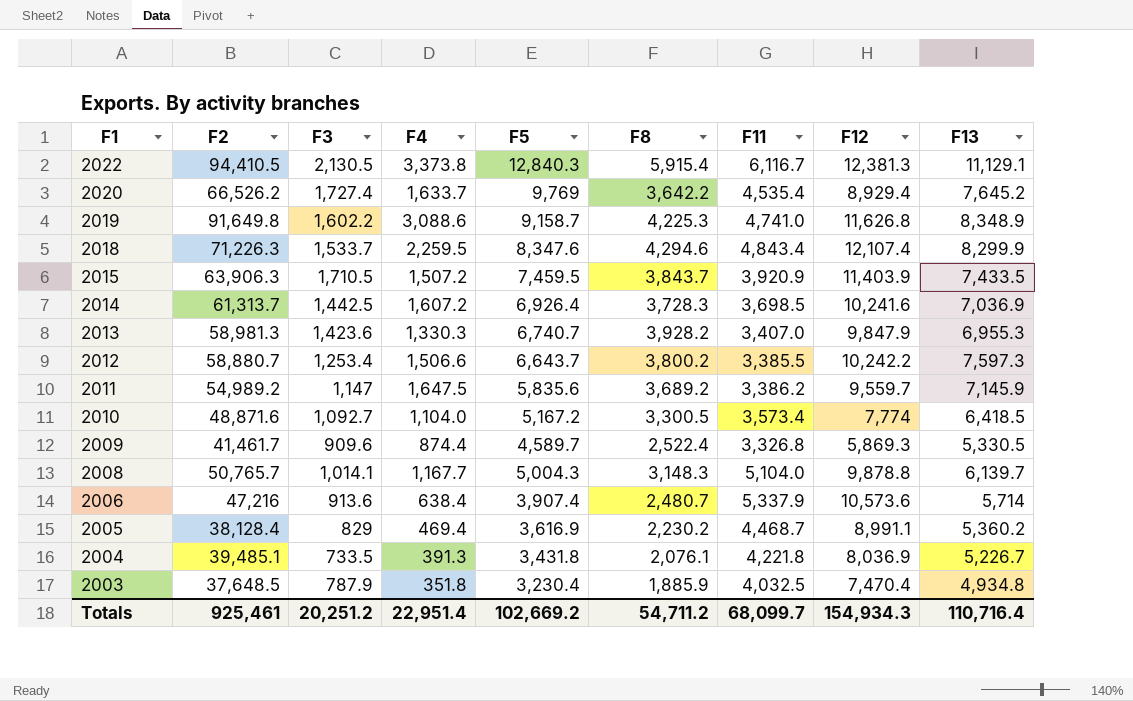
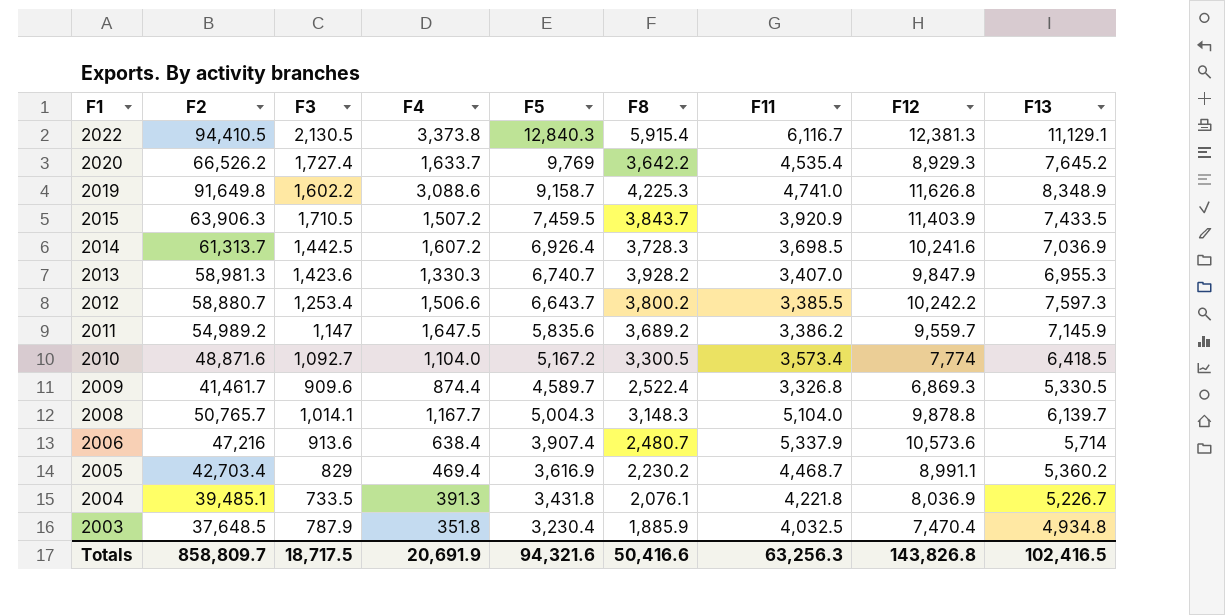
row 2018: 71,226.3 | 1,533.7 | 2,259.5 | 8,347.6 | 4,294.6 | 4,843.4 | 12,107.4 | 8,299.9 -> none
2020 | F12: 8,929.4 -> 8,929.3
2009 | F12: 5,869.3 -> 6,869.3
2005 | F2: 38,128.4 -> 42,703.4
Totals | F2: 925,461 -> 858,809.7
Totals | F3: 20,251.2 -> 18,717.5
Totals | F4: 22,951.4 -> 20,691.9
Totals | F5: 102,669.2 -> 94,321.6
Totals | F8: 54,711.2 -> 50,416.6
Totals | F11: 68,099.7 -> 63,256.3
Totals | F12: 154,934.3 -> 143,826.8
Totals | F13: 110,716.4 -> 102,416.5

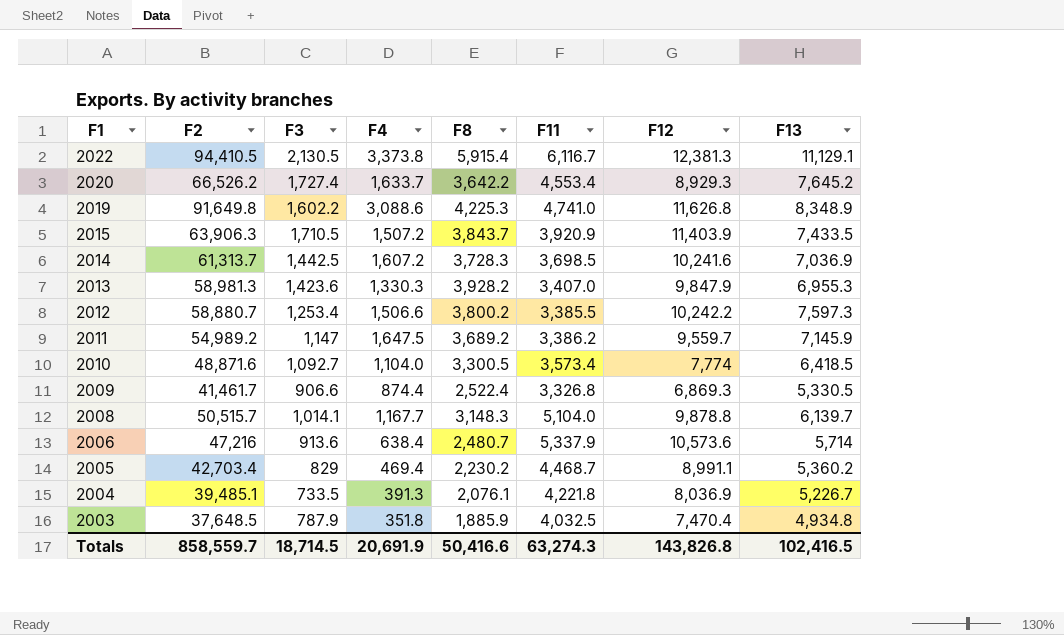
column F5 | position: 5 -> none
2020 | F11: 4,535.4 -> 4,553.4
2009 | F3: 909.6 -> 906.6
2008 | F2: 50,765.7 -> 50,515.7
Totals | F2: 858,809.7 -> 858,559.7
Totals | F3: 18,717.5 -> 18,714.5
Totals | F11: 63,256.3 -> 63,274.3

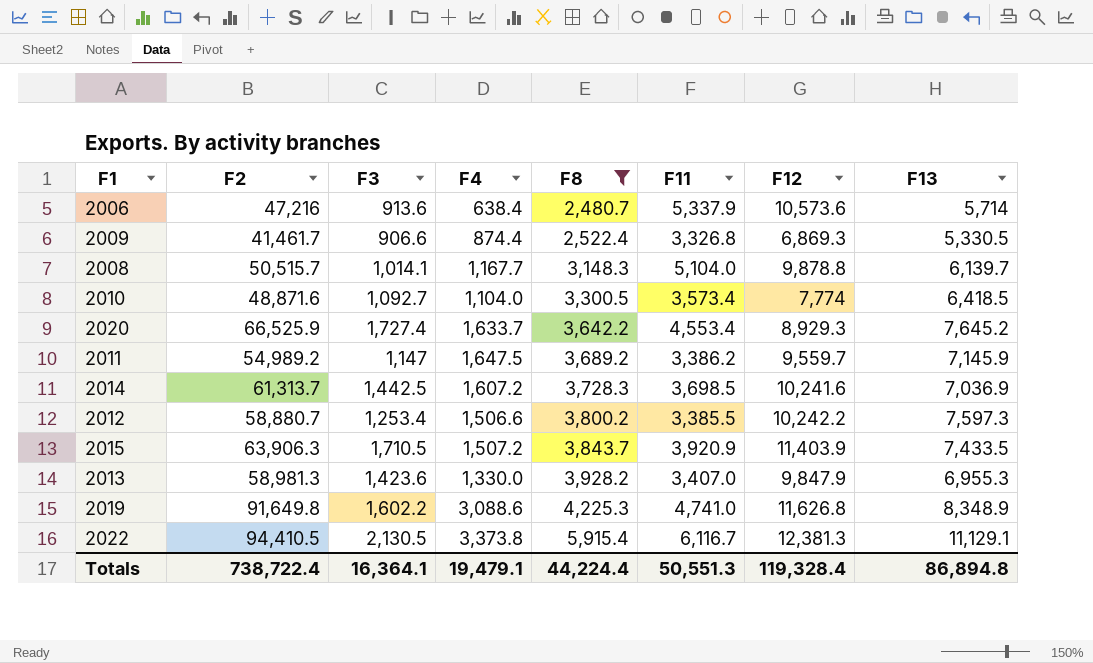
filter: none -> F8 >= 2,480.7
row order: F1 descending -> F8 ascending
2020 | F2: 66,526.2 -> 66,525.9
2013 | F4: 1,330.3 -> 1,330.0
Totals | F2: 858,559.7 -> 738,722.4
Totals | F3: 18,714.5 -> 16,364.1
Totals | F4: 20,691.9 -> 19,479.1
Totals | F8: 50,416.6 -> 44,224.4
Totals | F11: 63,274.3 -> 50,551.3
Totals | F12: 143,826.8 -> 119,328.4
Totals | F13: 102,416.5 -> 86,894.8

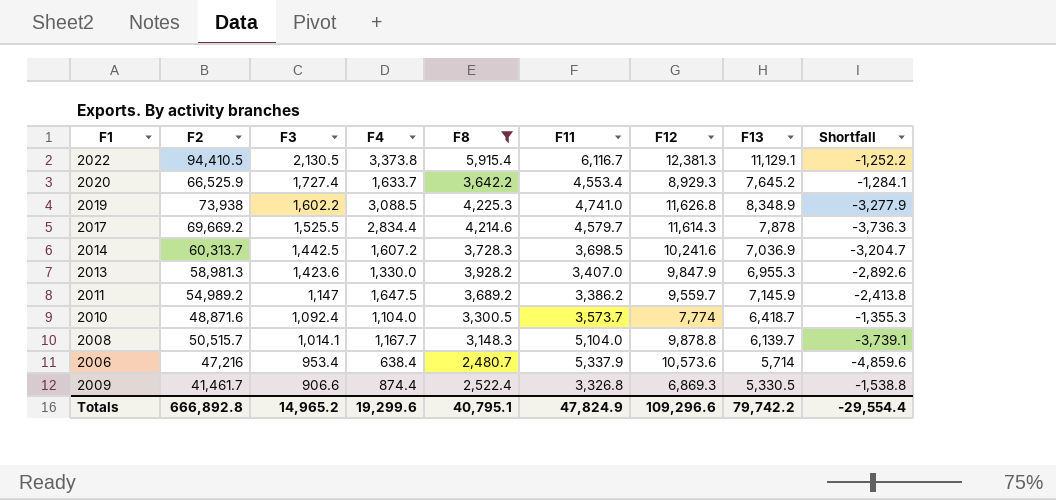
row order: F8 ascending -> F3 descending
column Shortfall | formula: none -> [F13] - [F12]
row 2012: 58,880.7 | 1,253.4 | 1,506.6 | 3,800.2 | 3,385.5 | 10,242.2 | 7,597.3 -> none
row 2015: 63,906.3 | 1,710.5 | 1,507.2 | 3,843.7 | 3,920.9 | 11,403.9 | 7,433.5 -> none
2019 | F2: 91,649.8 -> 73,938
2019 | F4: 3,088.6 -> 3,088.5
row 2017: none -> 69,669.2 | 1,525.5 | 2,834.4 | 4,214.6 | 4,579.7 | 11,614.3 | 7,878 | -3,736.3
2014 | F2: 61,313.7 -> 60,313.7
2010 | F3: 1,092.7 -> 1,092.4
2010 | F11: 3,573.4 -> 3,573.7
2010 | F13: 6,418.5 -> 6,418.7
2006 | F3: 913.6 -> 953.4
Totals | F2: 738,722.4 -> 666,892.8
Totals | F3: 16,364.1 -> 14,965.2
Totals | F4: 19,479.1 -> 19,299.6
Totals | F8: 44,224.4 -> 40,795.1
Totals | F11: 50,551.3 -> 47,824.9
Totals | F12: 119,328.4 -> 109,296.6
Totals | F13: 86,894.8 -> 79,742.2

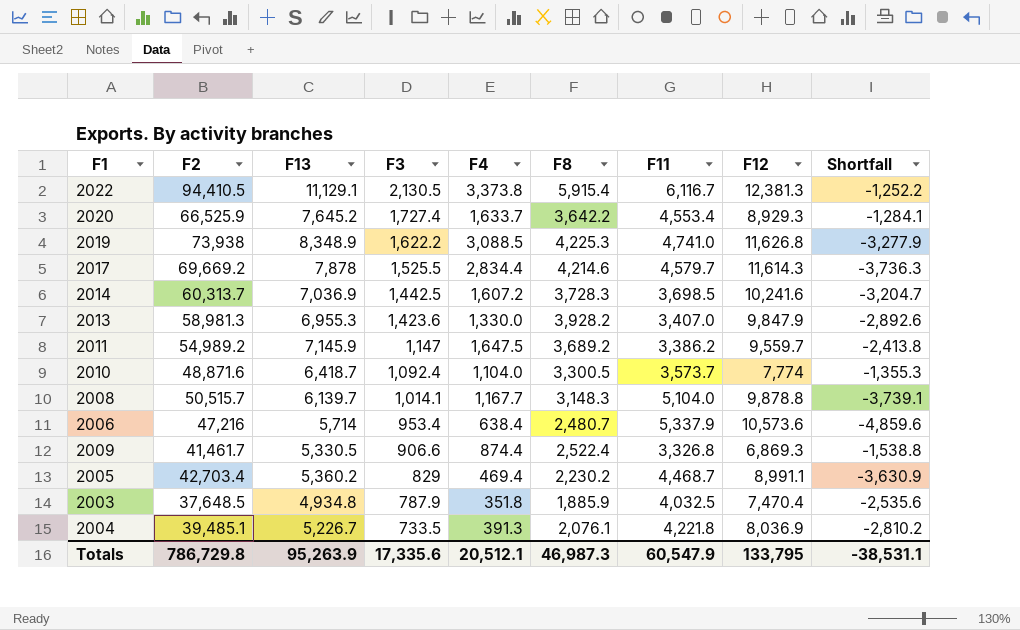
filter: F8 >= 2,480.7 -> none
column F13 | position: 8 -> 3
2019 | F3: 1,602.2 -> 1,622.2
Totals | F2: 666,892.8 -> 786,729.8
Totals | F13: 79,742.2 -> 95,263.9
Totals | F3: 14,965.2 -> 17,335.6
Totals | F4: 19,299.6 -> 20,512.1
Totals | F8: 40,795.1 -> 46,987.3
Totals | F11: 47,824.9 -> 60,547.9
Totals | F12: 109,296.6 -> 133,795
Totals | Shortfall: -29,554.4 -> -38,531.1

